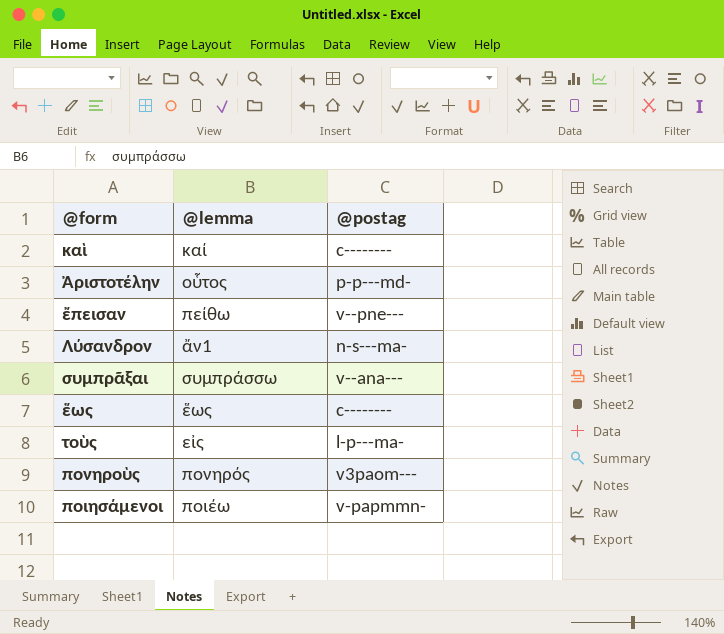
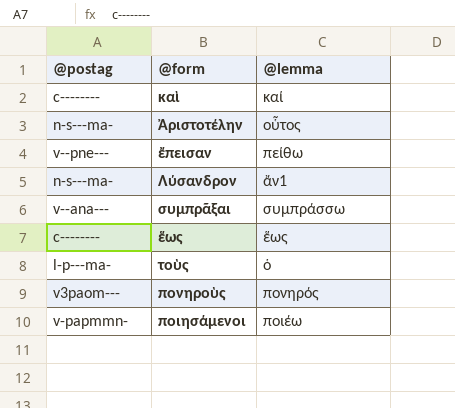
column @postag | position: 3 -> 1
Ἀριστοτέλην | @postag: p-p---md- -> n-s---ma-
τοὺς | @lemma: εἰς -> ὁ

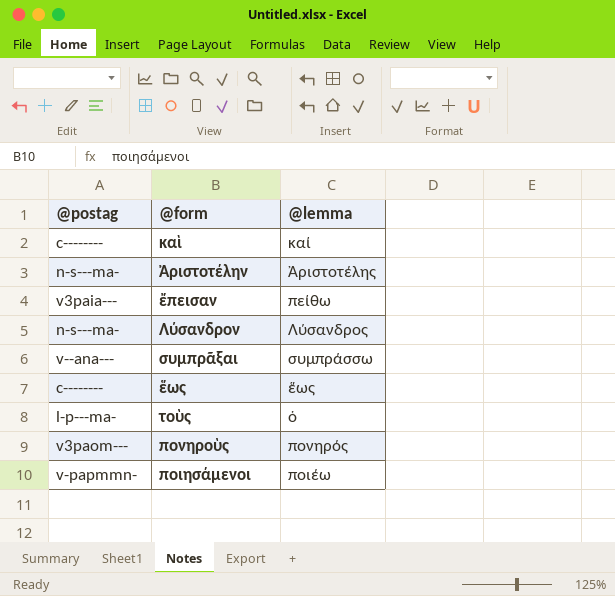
Ἀριστοτέλην | @lemma: οὗτος -> Ἀριστοτέλης
ἔπεισαν | @postag: v--pne--- -> v3paia---
Λύσανδρον | @lemma: ἄν1 -> Λύσανδρος

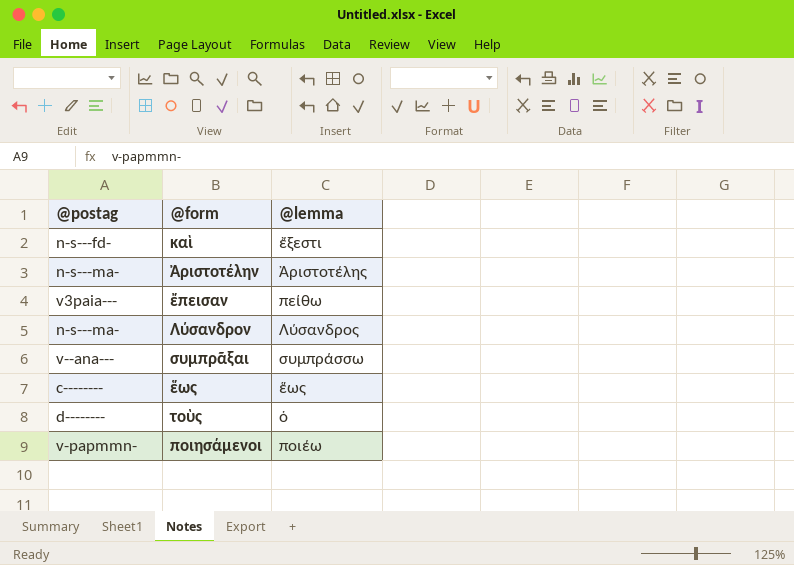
row πονηροὺς: v3paom--- | πονηρός -> none
καὶ | @postag: c-------- -> n-s---fd-
καὶ | @lemma: καί -> ἔξεστι
τοὺς | @postag: l-p---ma- -> d--------

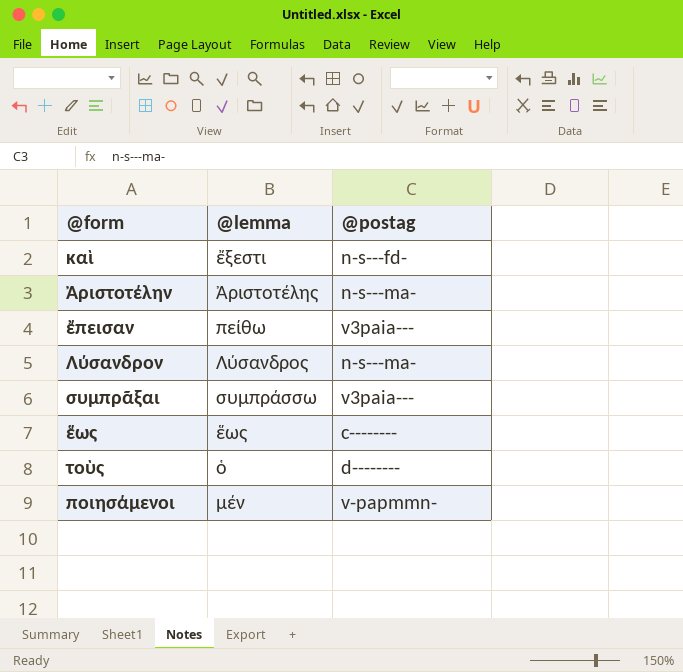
column @postag | position: 1 -> 3
συμπρᾶξαι | @postag: v--ana--- -> v3paia---
ποιησάμενοι | @lemma: ποιέω -> μέν

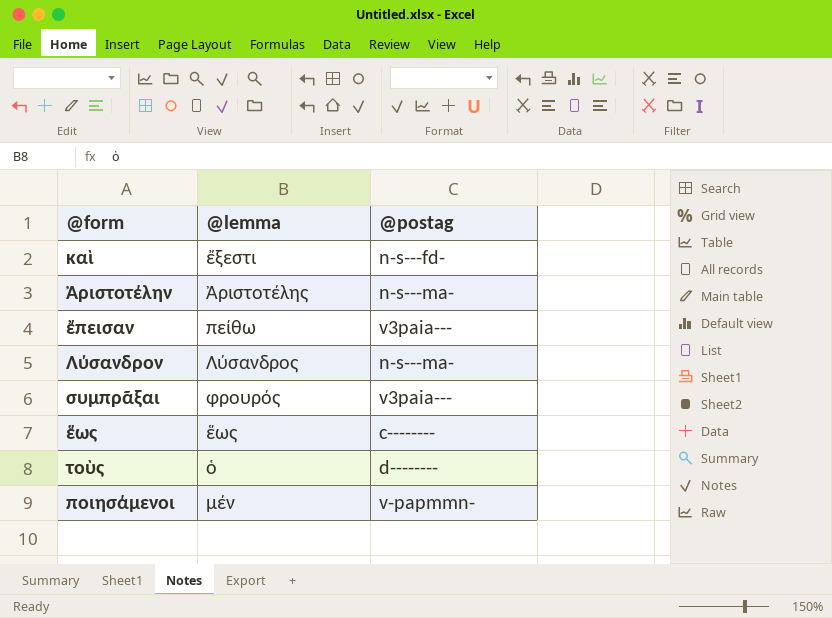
συμπρᾶξαι | @lemma: συμπράσσω -> φρουρός

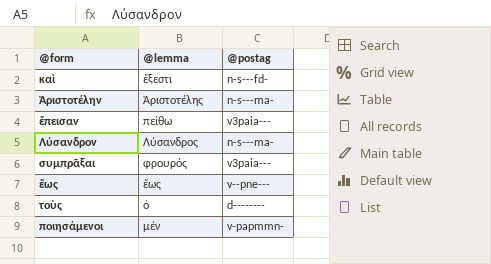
ἕως | @postag: c-------- -> v--pne---

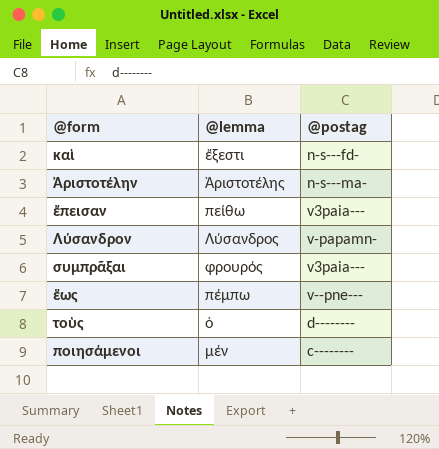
Λύσανδρον | @postag: n-s---ma- -> v-papamn-
ἕως | @lemma: ἕως -> πέμπω
ποιησάμενοι | @postag: v-papmmn- -> c--------

